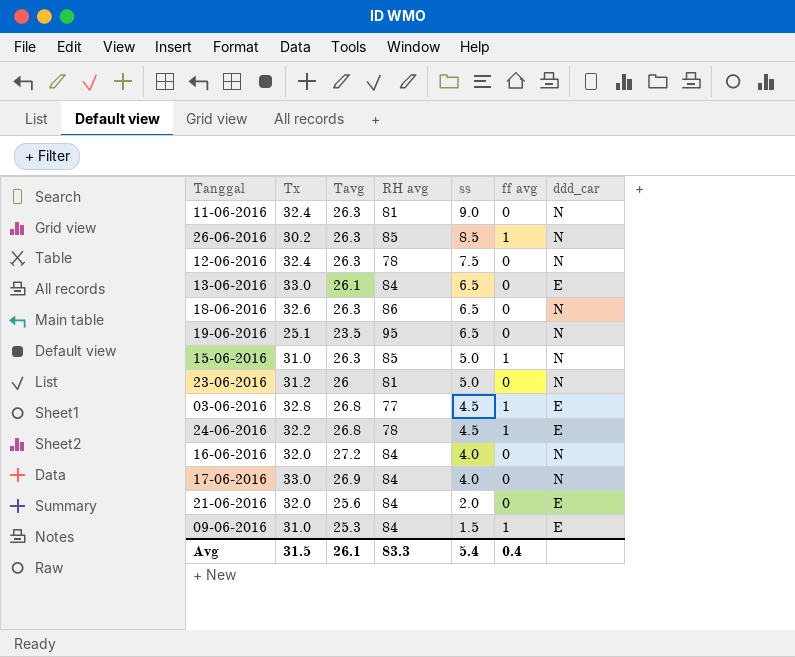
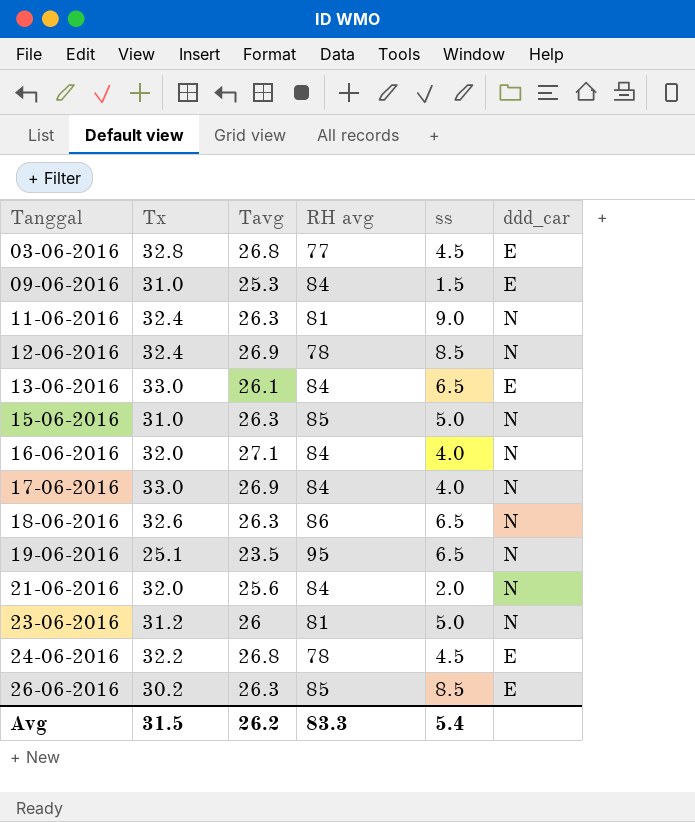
row order: ss descending -> Tanggal ascending
column ff avg | position: 6 -> none
12-06-2016 | Tavg: 26.3 -> 26.9
12-06-2016 | ss: 7.5 -> 8.5
16-06-2016 | Tavg: 27.2 -> 27.1
21-06-2016 | ddd_car: E -> N
26-06-2016 | ddd_car: N -> E
Avg | Tavg: 26.1 -> 26.2

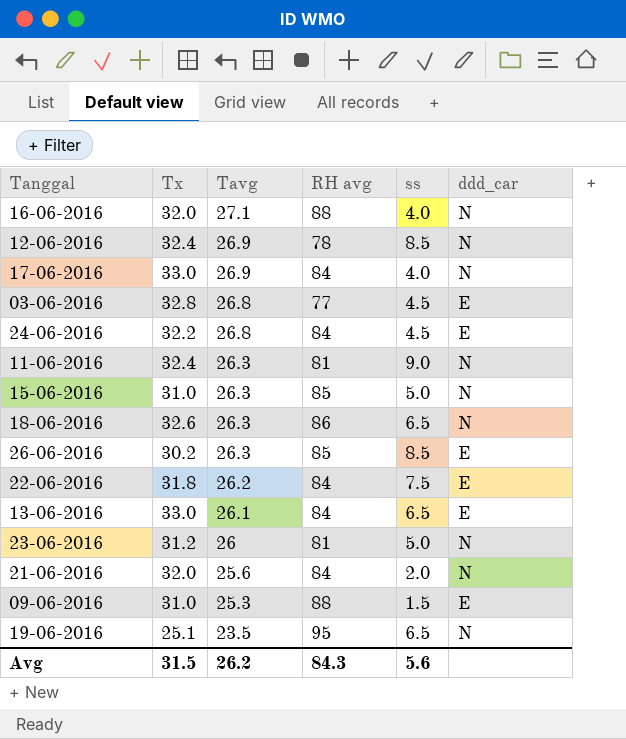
row order: Tanggal ascending -> Tavg descending
16-06-2016 | RH avg: 84 -> 88
24-06-2016 | RH avg: 78 -> 84
row 22-06-2016: none -> 31.8 | 26.2 | 84 | 7.5 | E
09-06-2016 | RH avg: 84 -> 88
Avg | RH avg: 83.3 -> 84.3
Avg | ss: 5.4 -> 5.6

